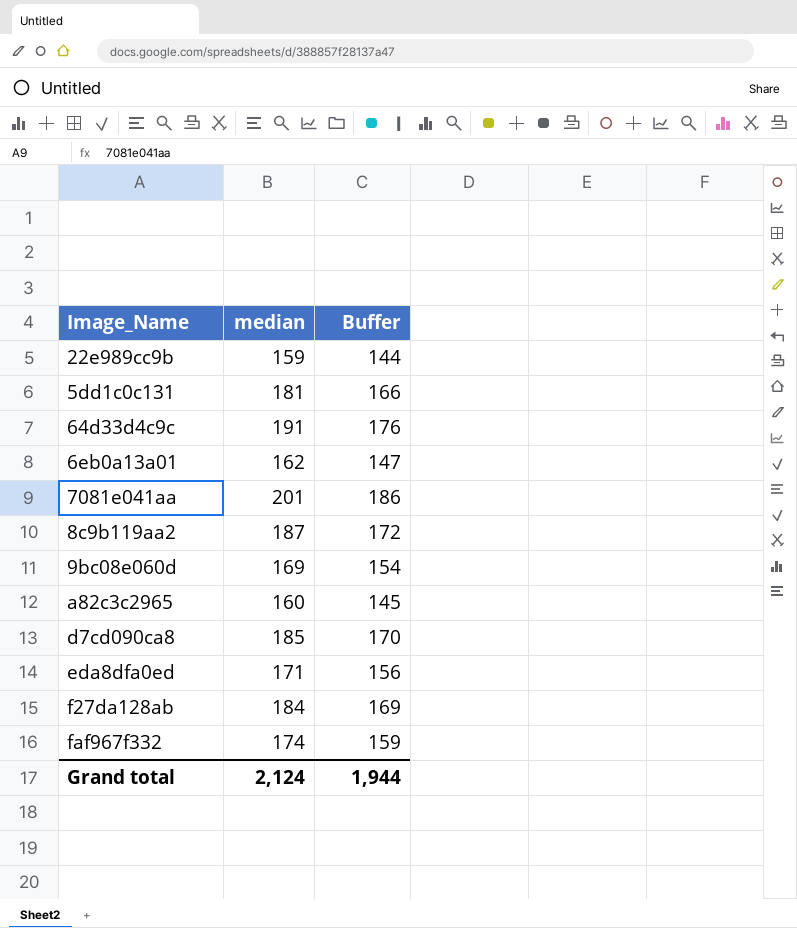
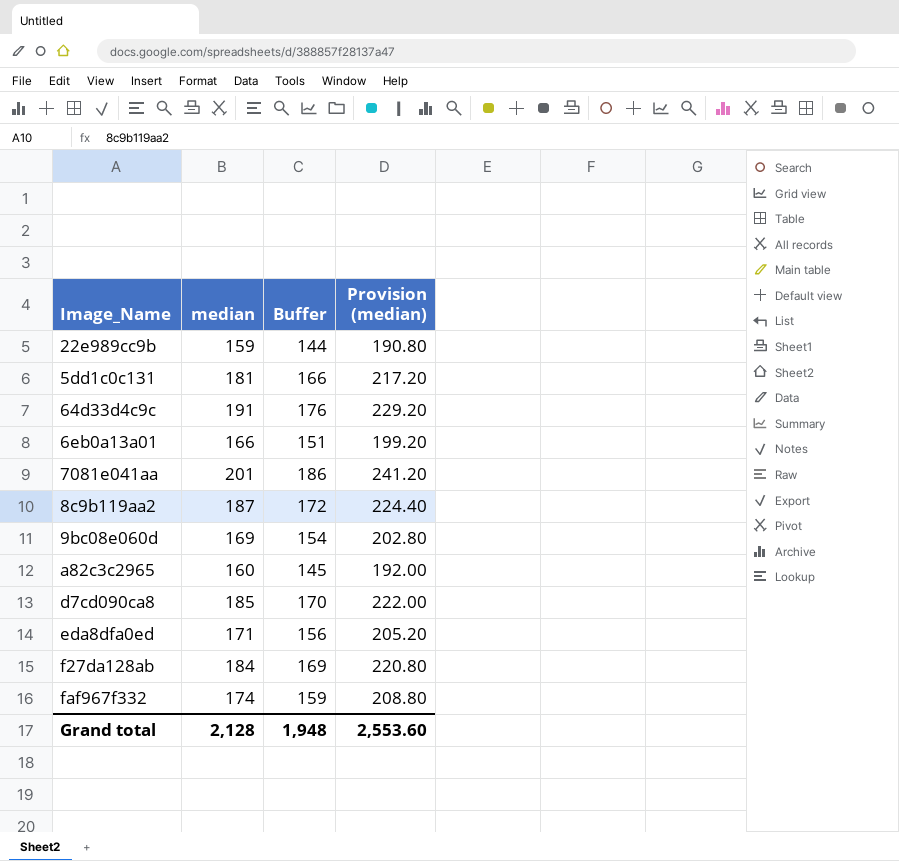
column Provision (median) | formula: none -> [median] * 1.2
6eb0a13a01 | median: 162 -> 166
6eb0a13a01 | Buffer: 147 -> 151
Grand total | median: 2,124 -> 2,128
Grand total | Buffer: 1,944 -> 1,948

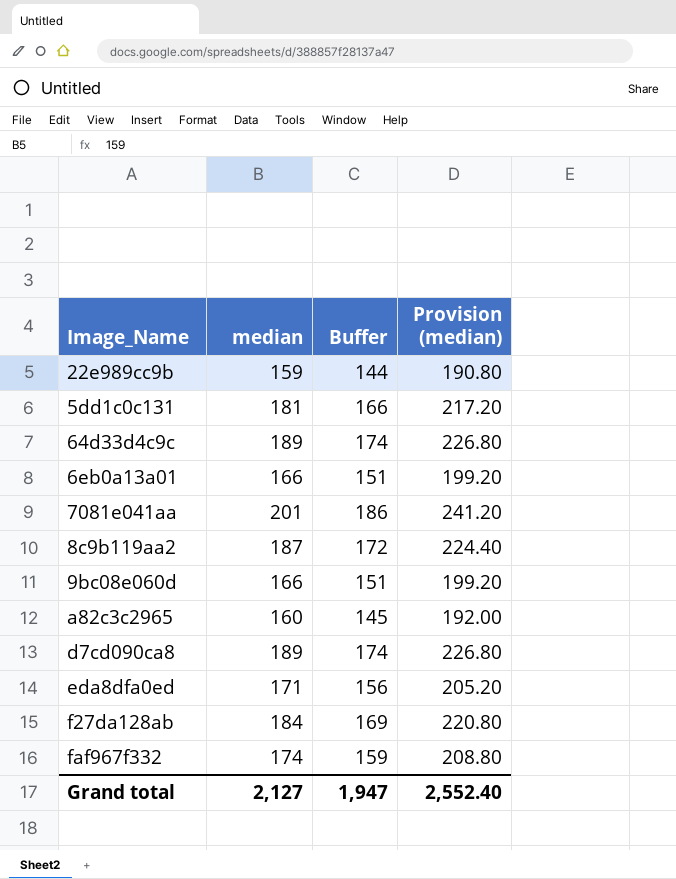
64d33d4c9c | median: 191 -> 189
64d33d4c9c | Buffer: 176 -> 174
64d33d4c9c | Provision (median): 229.20 -> 226.80
9bc08e060d | median: 169 -> 166
9bc08e060d | Buffer: 154 -> 151
9bc08e060d | Provision (median): 202.80 -> 199.20
d7cd090ca8 | median: 185 -> 189
d7cd090ca8 | Buffer: 170 -> 174
d7cd090ca8 | Provision (median): 222.00 -> 226.80
Grand total | median: 2,128 -> 2,127
Grand total | Buffer: 1,948 -> 1,947
Grand total | Provision (median): 2,553.60 -> 2,552.40

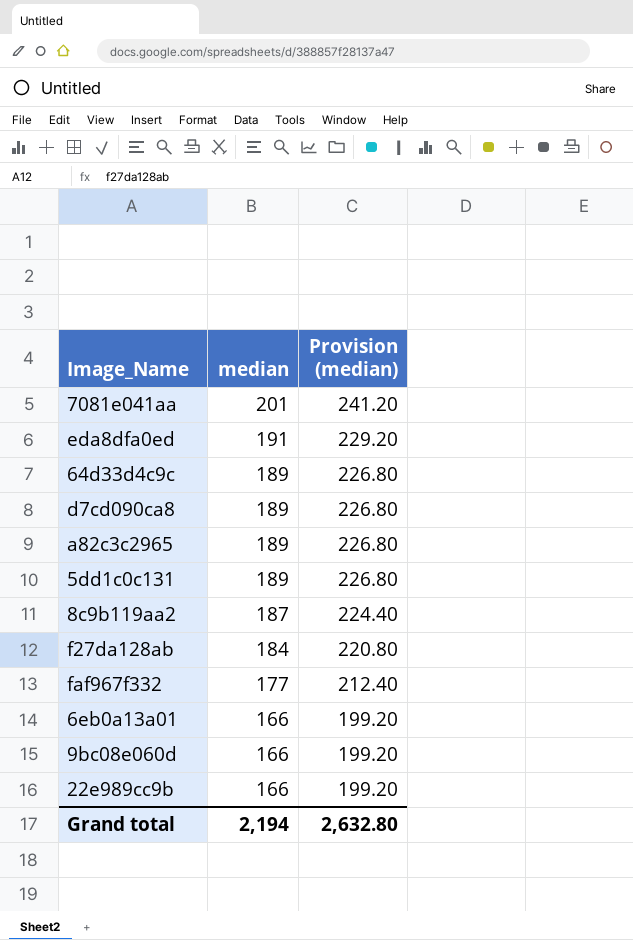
row order: none -> median descending
column Buffer | formula: [median] - 15 -> none
eda8dfa0ed | median: 171 -> 191
eda8dfa0ed | Provision (median): 205.20 -> 229.20
a82c3c2965 | median: 160 -> 189
a82c3c2965 | Provision (median): 192.00 -> 226.80
5dd1c0c131 | median: 181 -> 189
5dd1c0c131 | Provision (median): 217.20 -> 226.80
faf967f332 | median: 174 -> 177
faf967f332 | Provision (median): 208.80 -> 212.40
22e989cc9b | median: 159 -> 166
22e989cc9b | Provision (median): 190.80 -> 199.20
Grand total | median: 2,127 -> 2,194
Grand total | Provision (median): 2,552.40 -> 2,632.80

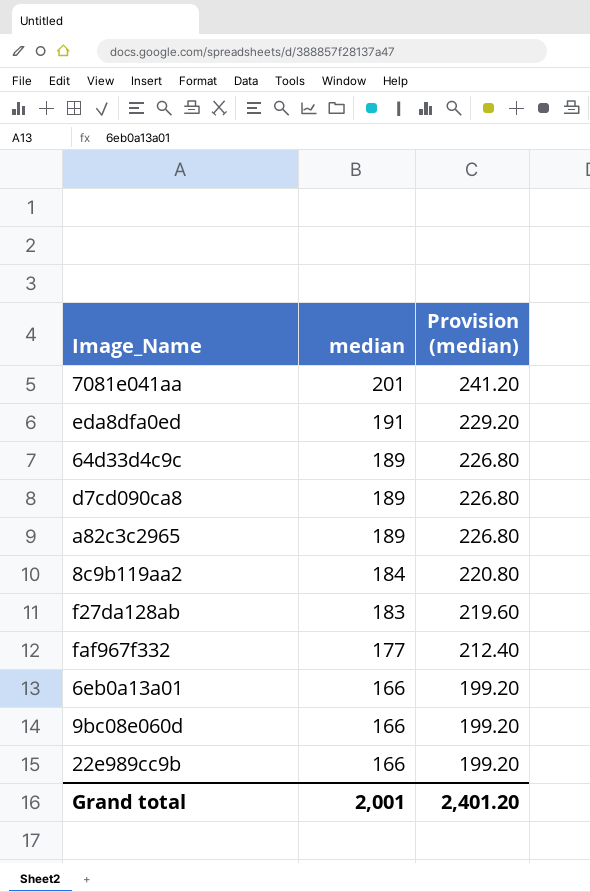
row 5dd1c0c131: 189 | 226.80 -> none
8c9b119aa2 | median: 187 -> 184
8c9b119aa2 | Provision (median): 224.40 -> 220.80
f27da128ab | median: 184 -> 183
f27da128ab | Provision (median): 220.80 -> 219.60
Grand total | median: 2,194 -> 2,001
Grand total | Provision (median): 2,632.80 -> 2,401.20

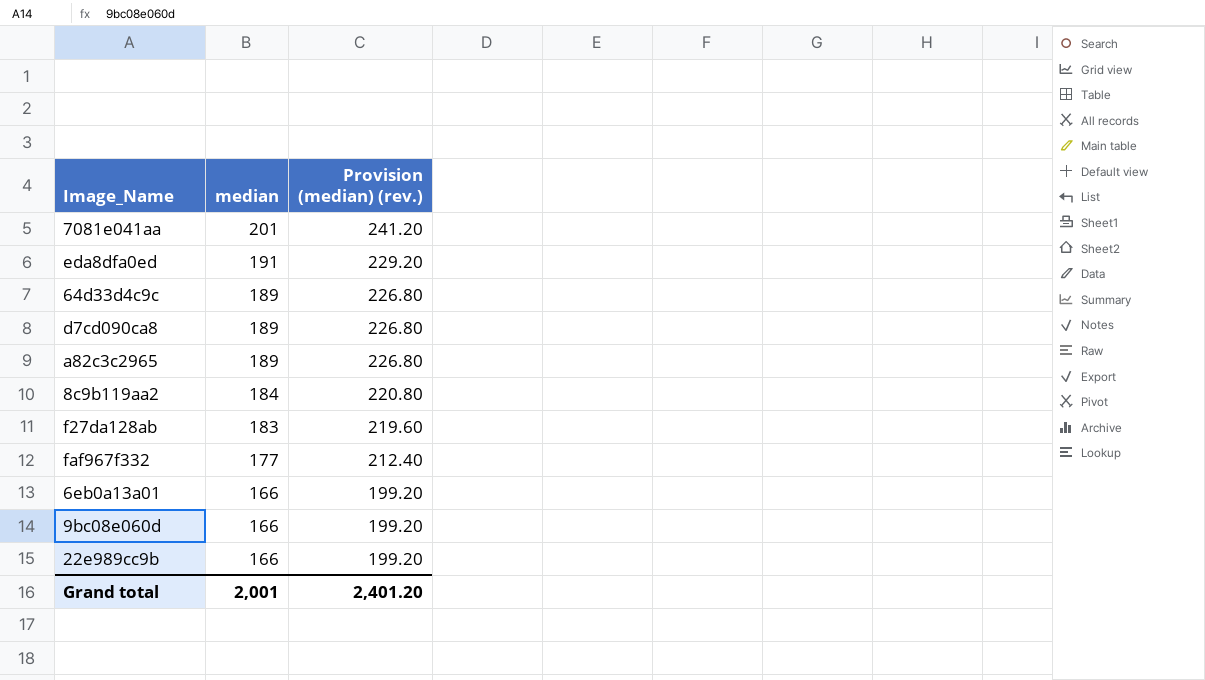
column name: Provision (median) -> Provision (median) (rev.)

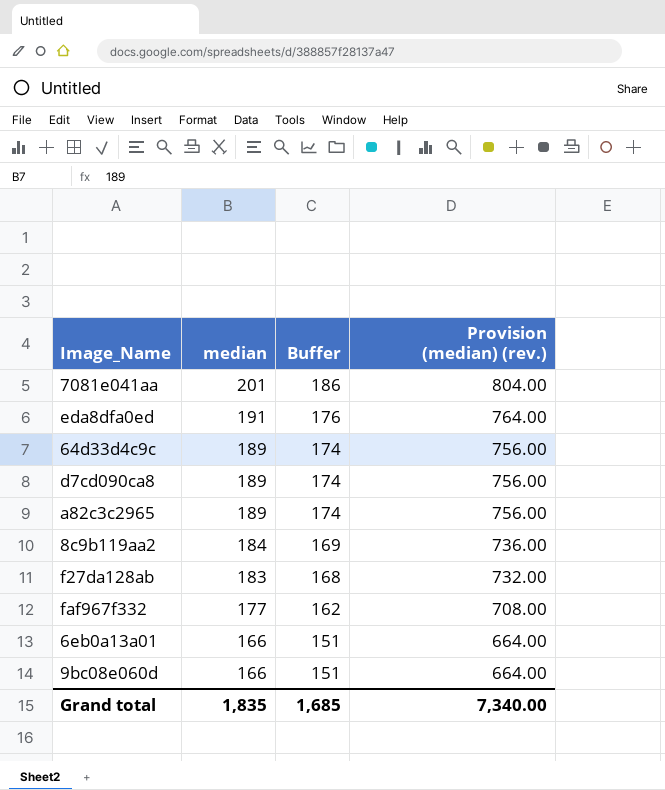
column Buffer | formula: none -> [median] - 15
column Provision (median) (rev.) | formula: [median] * 1.2 -> [median] * 4
row 22e989cc9b: 166 | 199.20 -> none
Grand total | median: 2,001 -> 1,835
Grand total | Provision (median) (rev.): 2,401.20 -> 7,340.00

